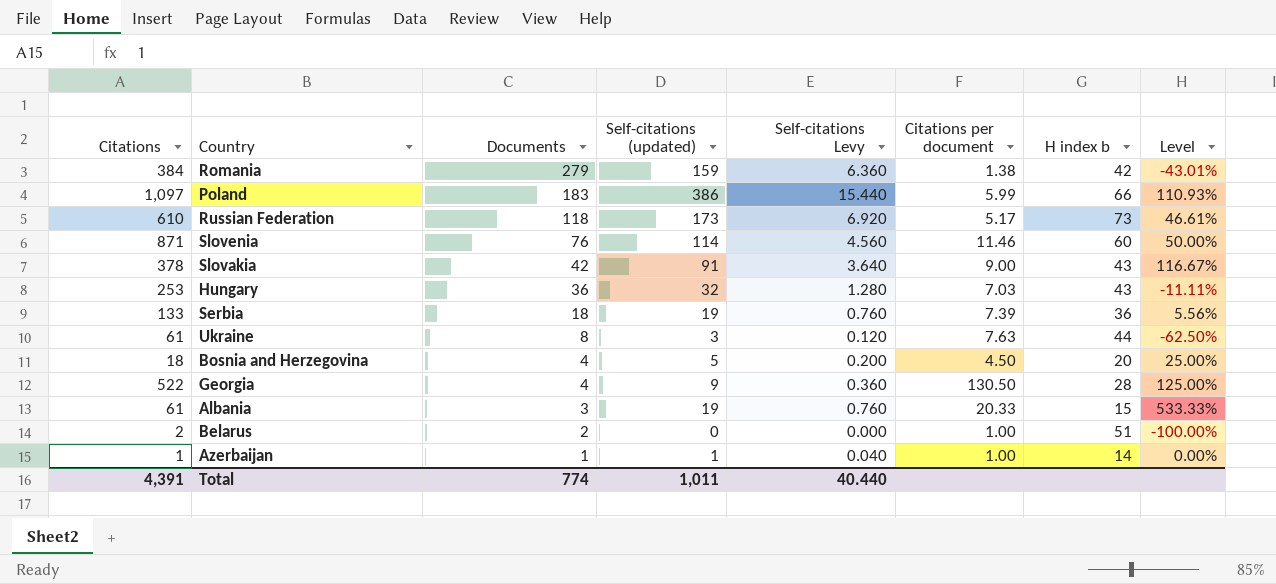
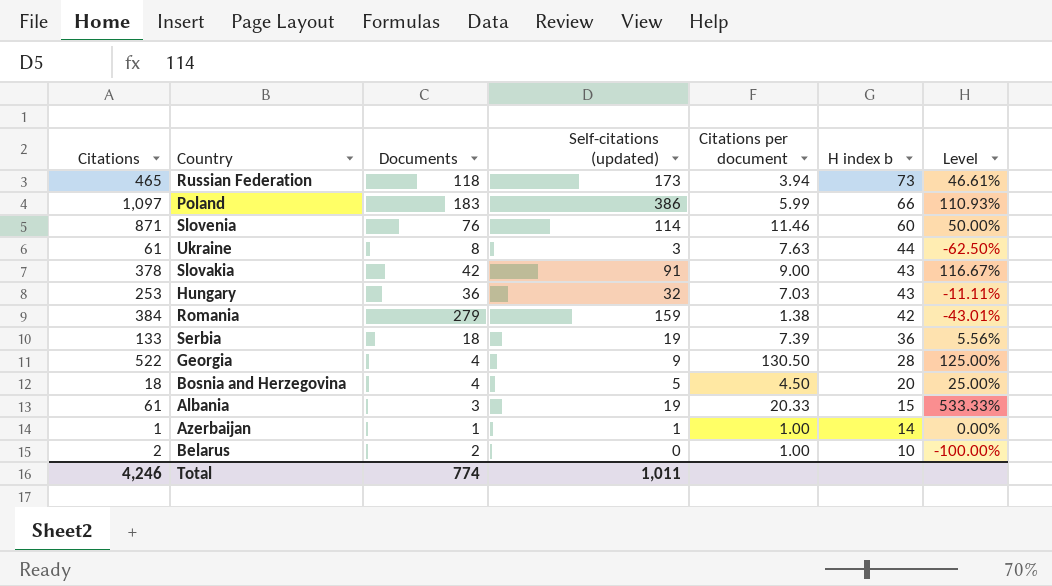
row order: Documents descending -> H index b descending
column Self-citations Levy | formula: [Self-citations (updated)] * 0.04 -> none
Russian Federation | Citations: 610 -> 465
Russian Federation | Citations per document: 5.17 -> 3.94
Belarus | H index b: 51 -> 10
Total | Citations: 4,391 -> 4,246

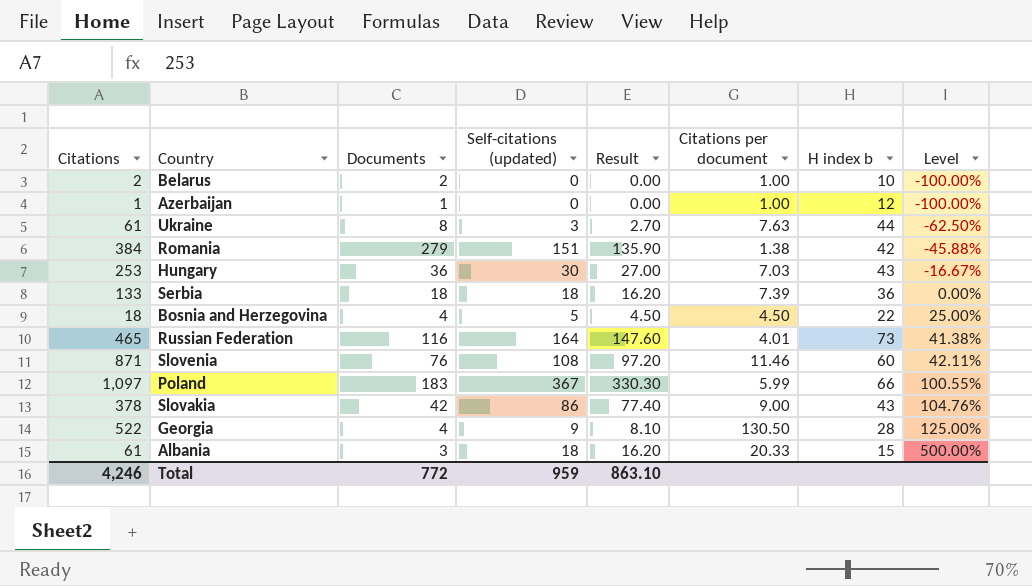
row order: H index b descending -> Level ascending
column Result | formula: none -> [Self-citations (updated)] * 0.9
Azerbaijan | Self-citations (updated): 1 -> 0
Azerbaijan | H index b: 14 -> 12
Azerbaijan | Level: 0.00% -> -100.00%
Romania | Self-citations (updated): 159 -> 151
Romania | Level: -43.01% -> -45.88%
Hungary | Self-citations (updated): 32 -> 30
Hungary | Level: -11.11% -> -16.67%
Serbia | Self-citations (updated): 19 -> 18
Serbia | Level: 5.56% -> 0.00%
Bosnia and Herzegovina | H index b: 20 -> 22
Russian Federation | Documents: 118 -> 116
Russian Federation | Self-citations (updated): 173 -> 164
Russian Federation | Citations per document: 3.94 -> 4.01
Russian Federation | Level: 46.61% -> 41.38%
Slovenia | Self-citations (updated): 114 -> 108
Slovenia | Level: 50.00% -> 42.11%
Poland | Self-citations (updated): 386 -> 367
Poland | Level: 110.93% -> 100.55%
Slovakia | Self-citations (updated): 91 -> 86
Slovakia | Level: 116.67% -> 104.76%
Albania | Self-citations (updated): 19 -> 18
Albania | Level: 533.33% -> 500.00%
Total | Documents: 774 -> 772
Total | Self-citations (updated): 1,011 -> 959

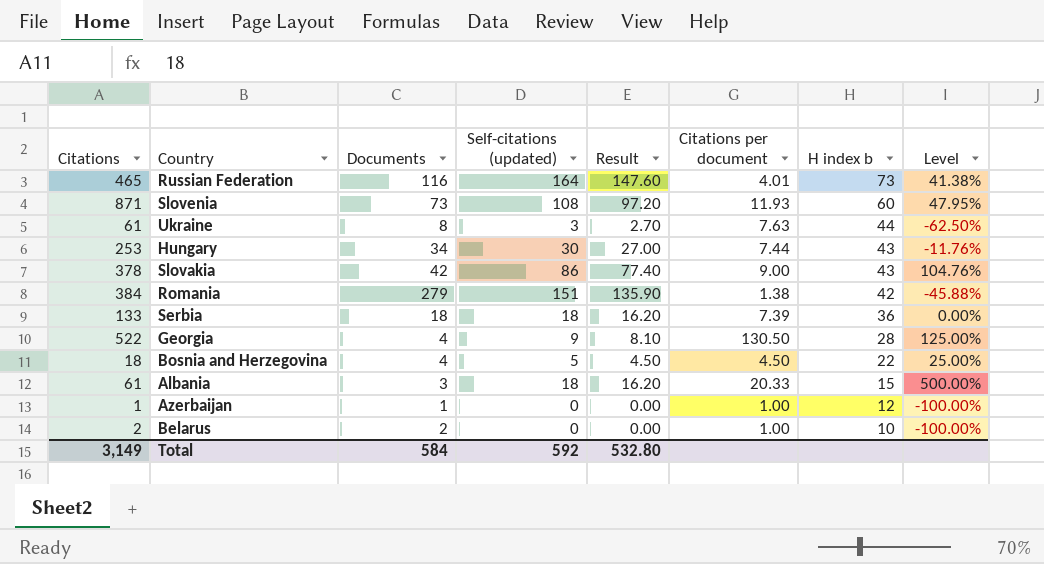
row order: Level ascending -> H index b descending
row Poland: 1,097 | 183 | 367 | 330.30 | 5.99 | 66 | 100.55% -> none
Slovenia | Documents: 76 -> 73
Slovenia | Citations per document: 11.46 -> 11.93
Slovenia | Level: 42.11% -> 47.95%
Hungary | Documents: 36 -> 34
Hungary | Citations per document: 7.03 -> 7.44
Hungary | Level: -16.67% -> -11.76%
Total | Citations: 4,246 -> 3,149
Total | Documents: 772 -> 584
Total | Self-citations (updated): 959 -> 592
Total | Result: 863.10 -> 532.80

